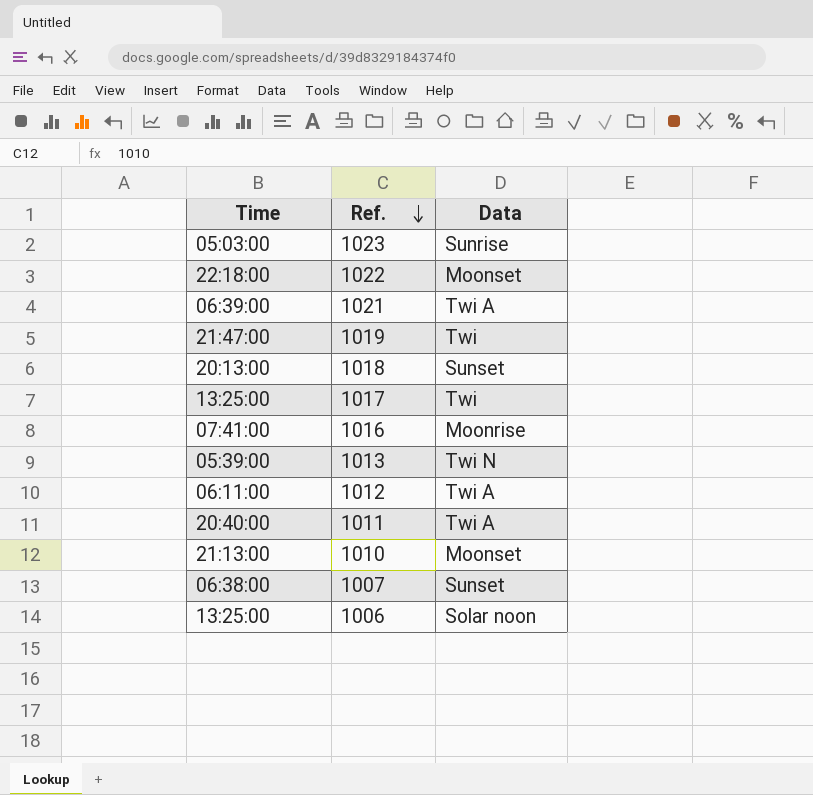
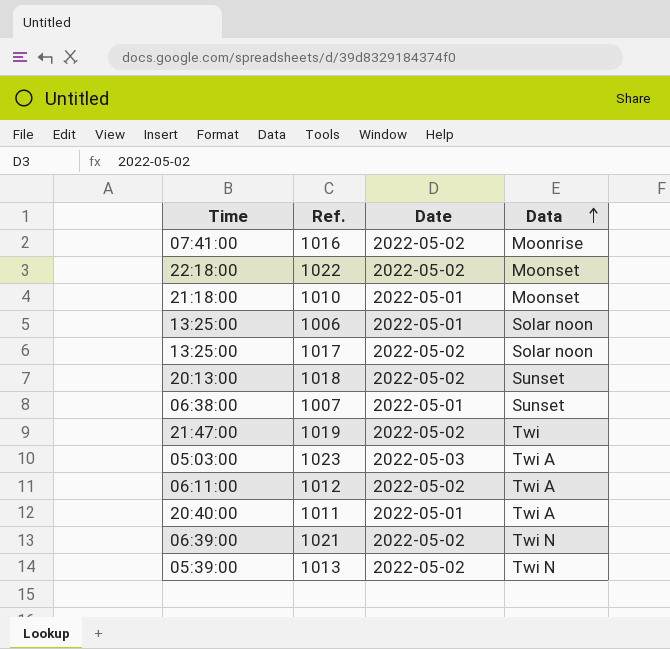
row order: Ref. descending -> Data ascending
column Date | position: none -> 3
1010 | Time: 21:13:00 -> 21:18:00
1017 | Data: Twi -> Solar noon
1023 | Data: Sunrise -> Twi A
1021 | Data: Twi A -> Twi N

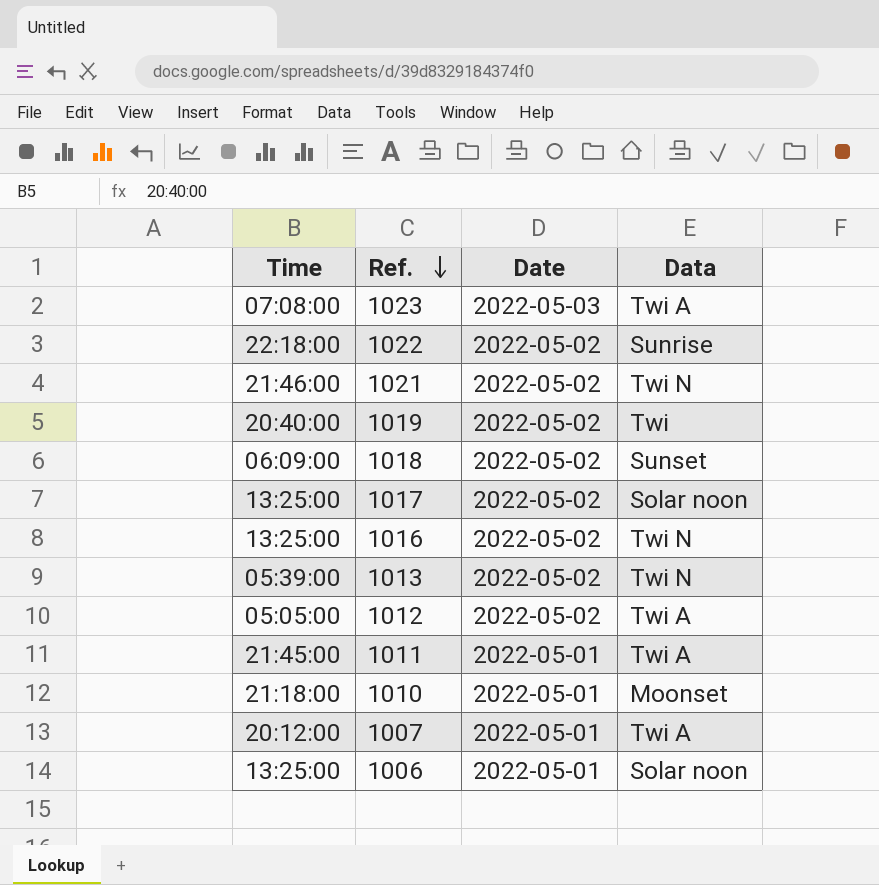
row order: Data ascending -> Ref. descending
1023 | Time: 05:03:00 -> 07:08:00
1022 | Data: Moonset -> Sunrise
1021 | Time: 06:39:00 -> 21:46:00
1019 | Time: 21:47:00 -> 20:40:00
1018 | Time: 20:13:00 -> 06:09:00
1016 | Time: 07:41:00 -> 13:25:00
1016 | Data: Moonrise -> Twi N
1012 | Time: 06:11:00 -> 05:05:00
1011 | Time: 20:40:00 -> 21:45:00
1007 | Time: 06:38:00 -> 20:12:00
1007 | Data: Sunset -> Twi A

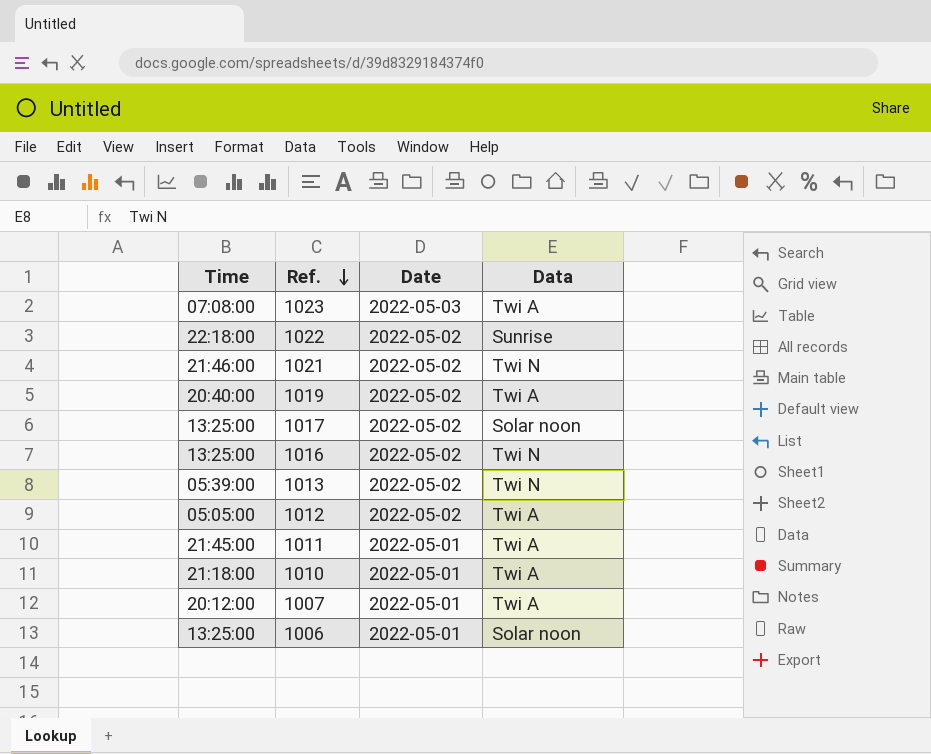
row 1018: 06:09:00 | 2022-05-02 | Sunset -> none
1019 | Data: Twi -> Twi A
1010 | Data: Moonset -> Twi A

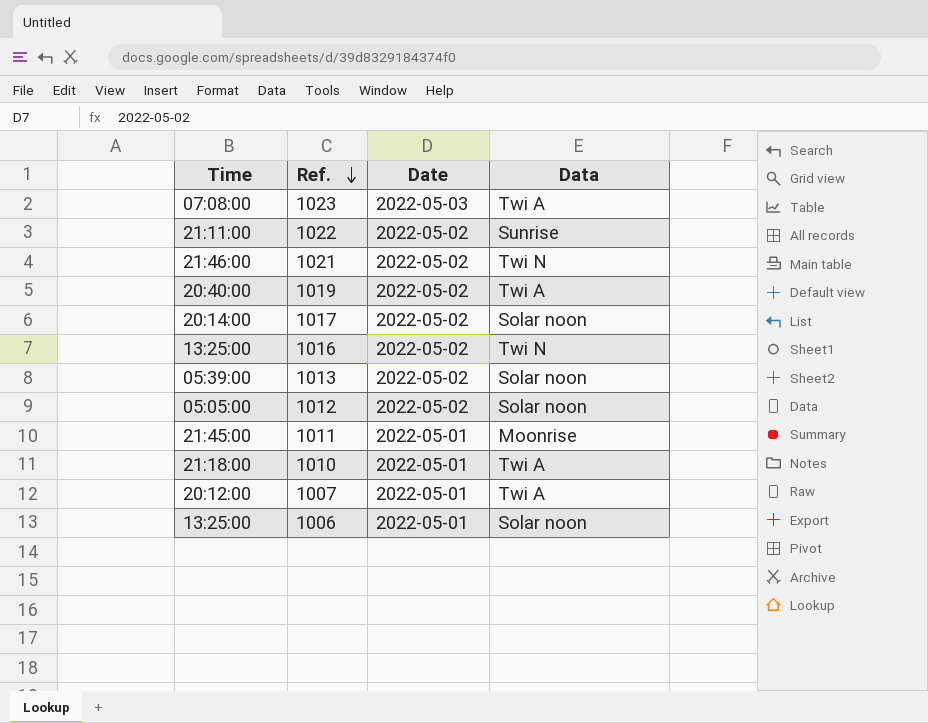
1022 | Time: 22:18:00 -> 21:11:00
1017 | Time: 13:25:00 -> 20:14:00
1013 | Data: Twi N -> Solar noon
1012 | Data: Twi A -> Solar noon
1011 | Data: Twi A -> Moonrise

